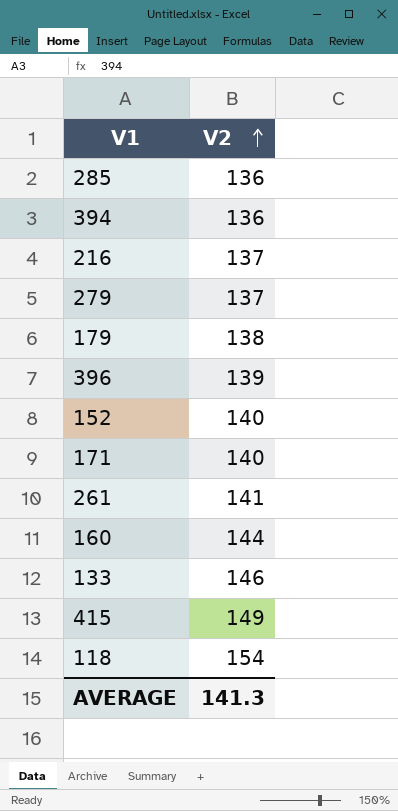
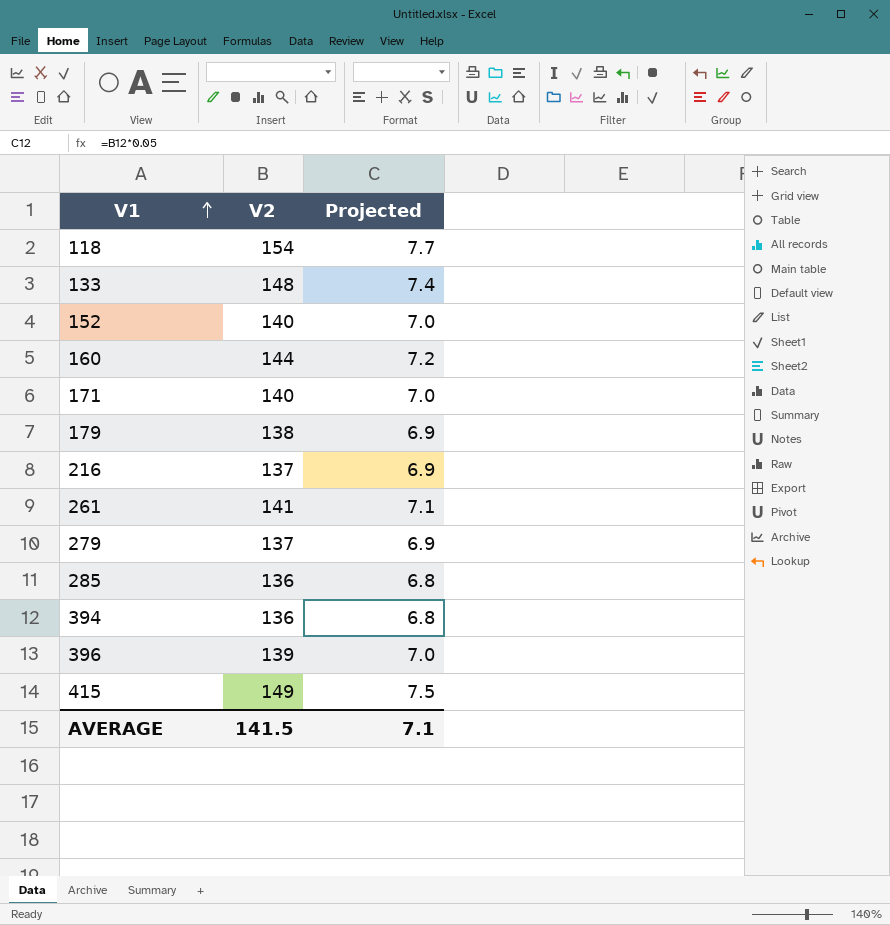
row order: V2 ascending -> V1 ascending
column Projected | formula: none -> [V2] * 0.05
133 | V2: 146 -> 148
AVERAGE | V2: 141.3 -> 141.5

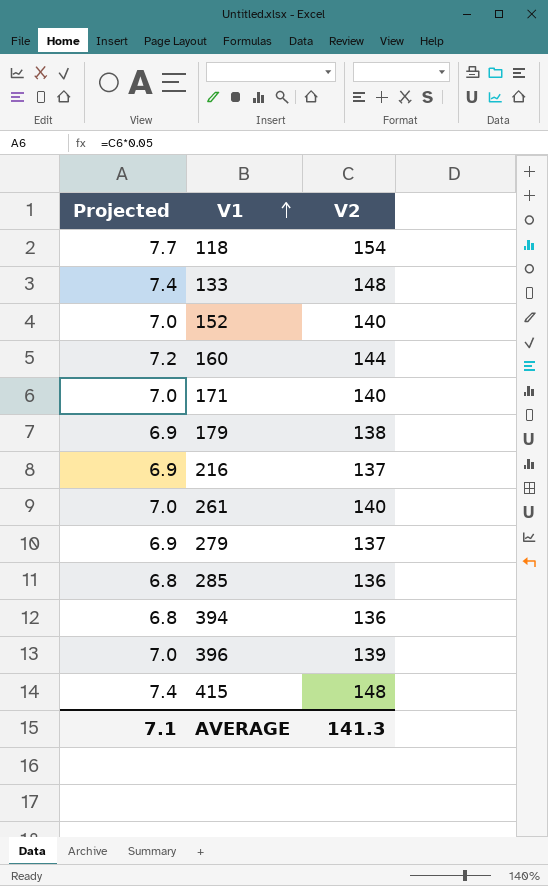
column Projected | position: 3 -> 1
261 | Projected: 7.1 -> 7.0
261 | V2: 141 -> 140
415 | Projected: 7.5 -> 7.4
415 | V2: 149 -> 148
AVERAGE | V2: 141.5 -> 141.3

